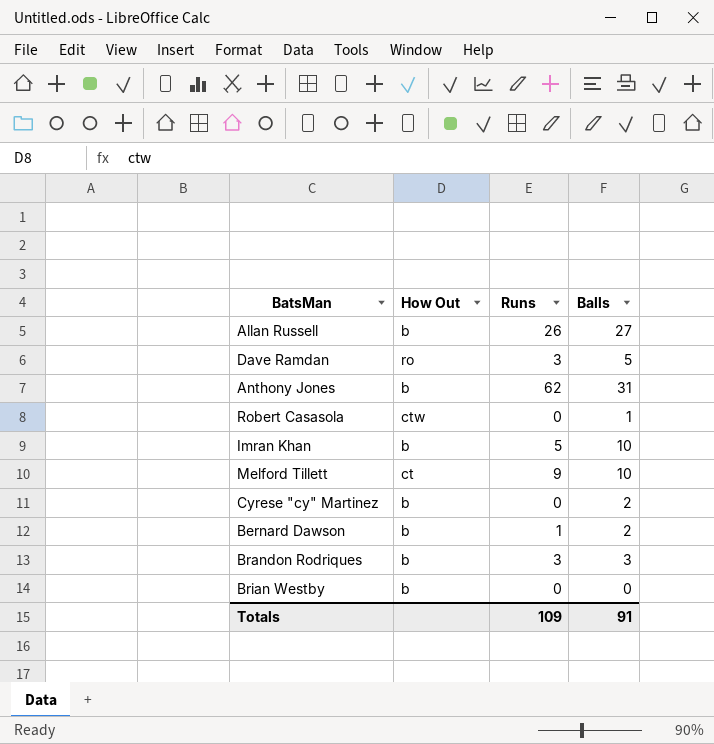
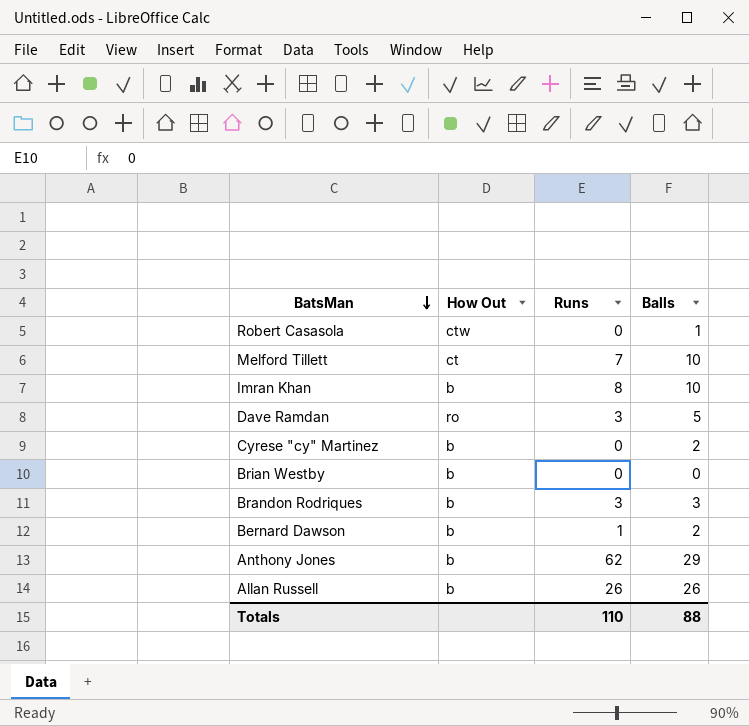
row order: none -> BatsMan descending
Melford Tillett | Runs: 9 -> 7
Imran Khan | Runs: 5 -> 8
Anthony Jones | Balls: 31 -> 29
Allan Russell | Balls: 27 -> 26
Totals | Runs: 109 -> 110
Totals | Balls: 91 -> 88

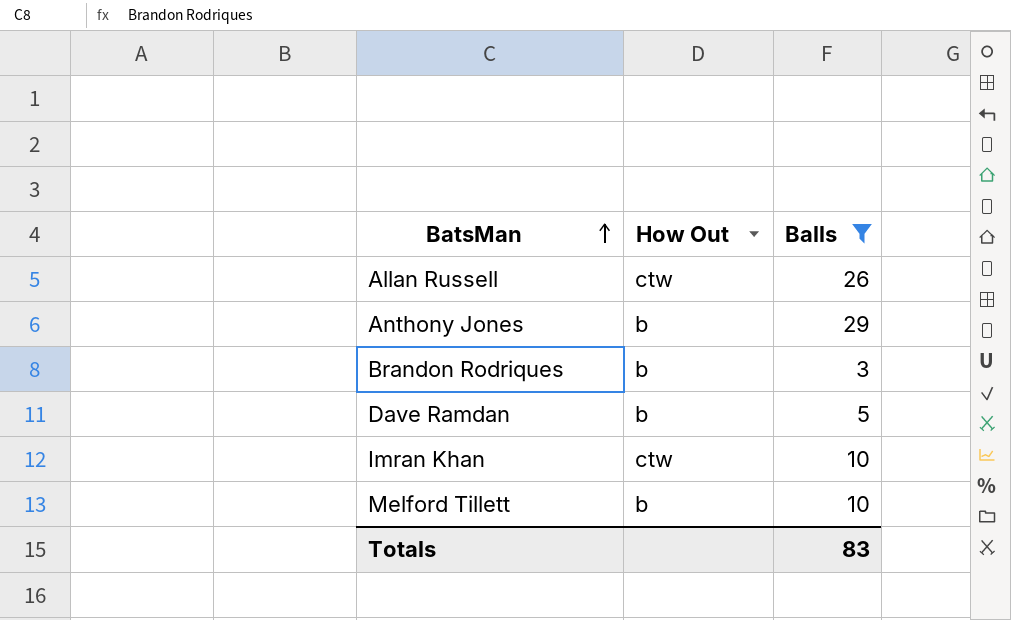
filter: none -> Balls >= 3
row order: BatsMan descending -> BatsMan ascending
column Runs | position: 3 -> none
Allan Russell | How Out: b -> ctw
Dave Ramdan | How Out: ro -> b
Imran Khan | How Out: b -> ctw
Melford Tillett | How Out: ct -> b
Totals | Balls: 88 -> 83

